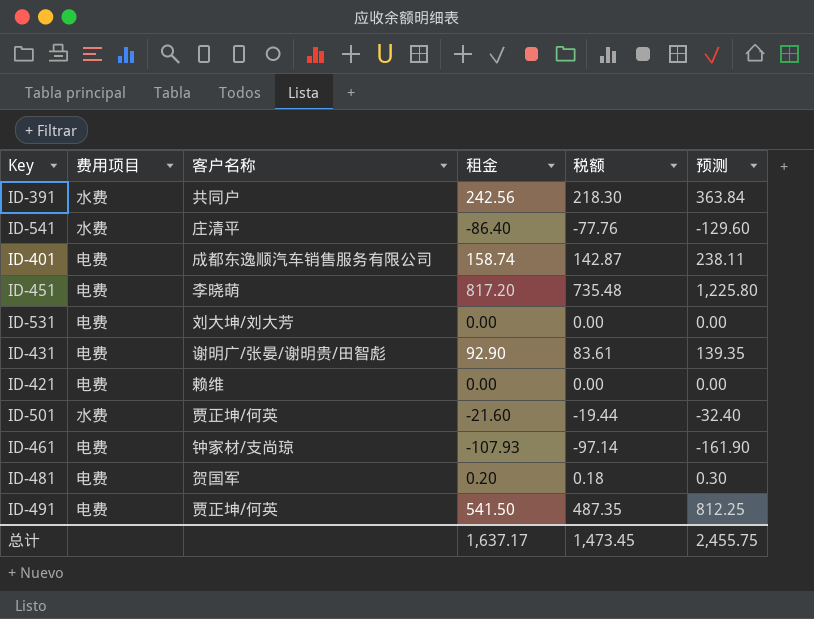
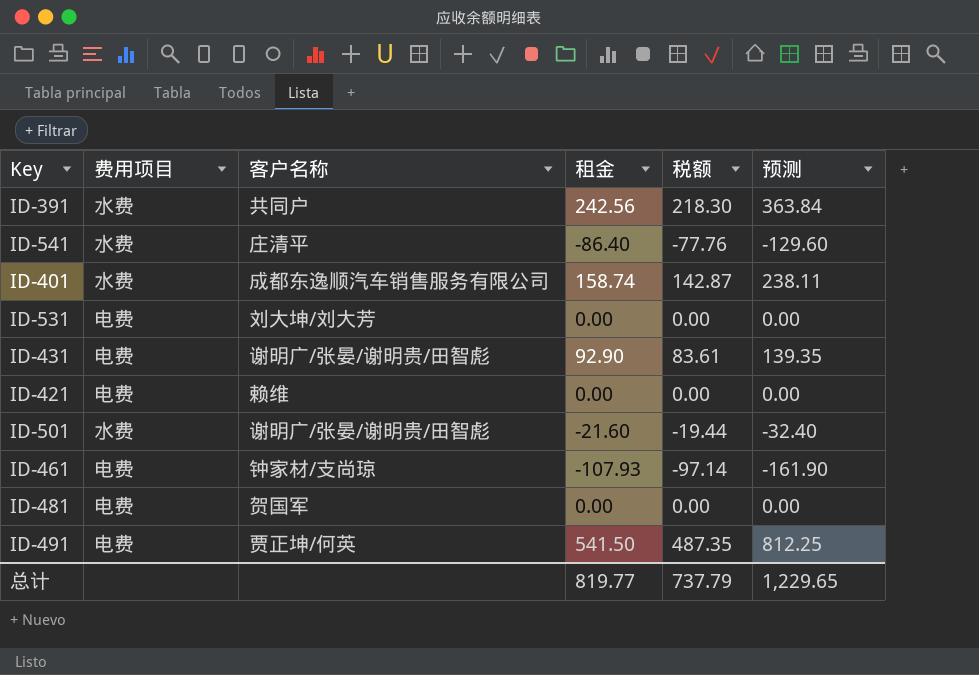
row ID-451: 电费 | 李晓萌 | 817.20 | 735.48 | 1,225.80 -> none
ID-401 | 费用项目: 电费 -> 水费
ID-501 | 客户名称: 贾正坤/何英 -> 谢明广/张晏/谢明贵/田智彪
ID-481 | 租金: 0.20 -> 0.00
ID-481 | 税额: 0.18 -> 0.00
ID-481 | 预测: 0.30 -> 0.00
总计 | 租金: 1,637.17 -> 819.77
总计 | 税额: 1,473.45 -> 737.79
总计 | 预测: 2,455.75 -> 1,229.65

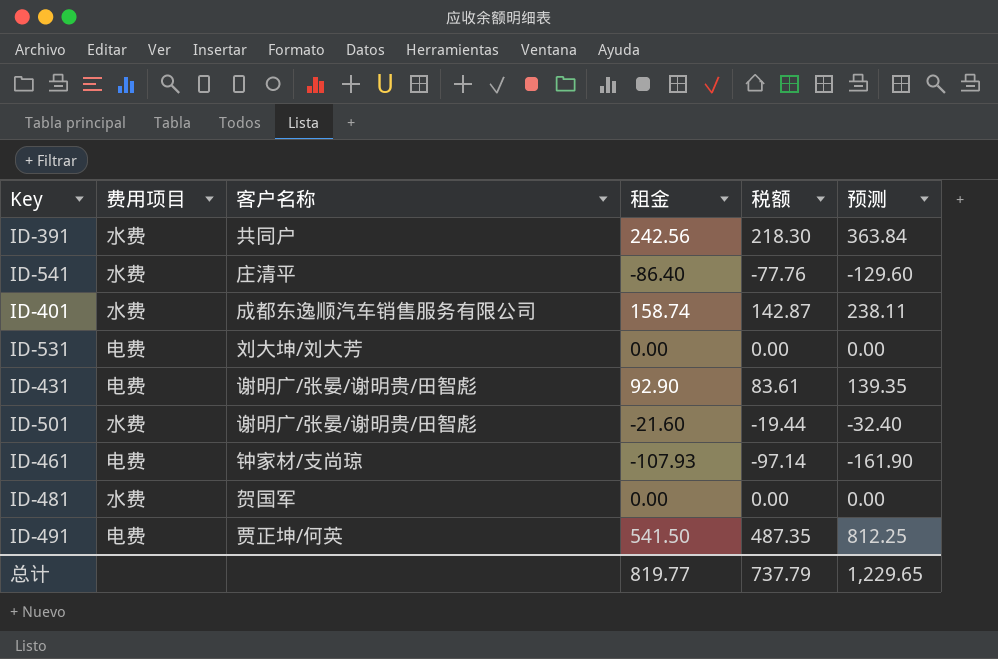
row ID-421: 电费 | 赖维 | 0.00 | 0.00 | 0.00 -> none
ID-481 | 费用项目: 电费 -> 水费

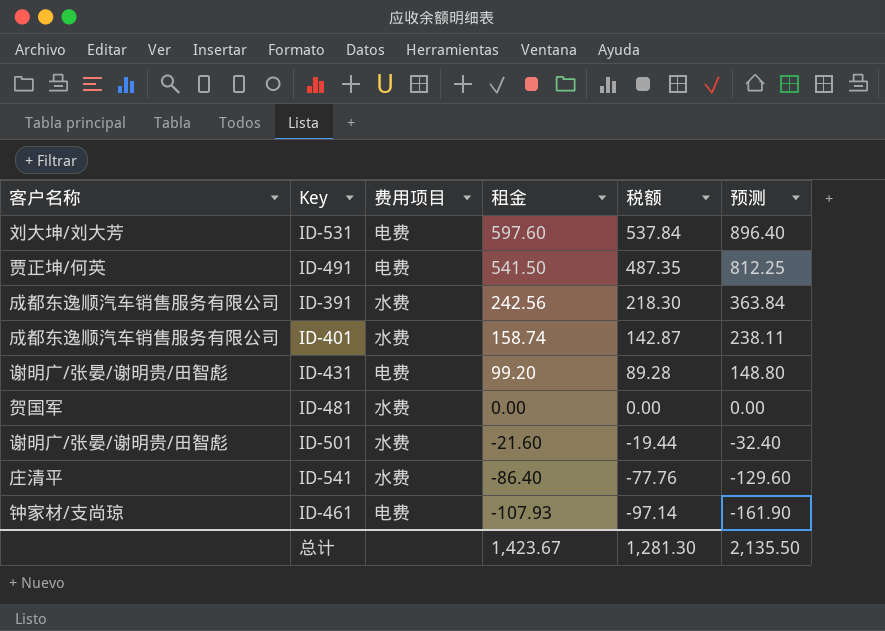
row order: none -> 租金 descending
column 客户名称 | position: 3 -> 1
ID-531 | 租金: 0.00 -> 597.60
ID-531 | 税额: 0.00 -> 537.84
ID-531 | 预测: 0.00 -> 896.40
ID-391 | 客户名称: 共同户 -> 成都东逸顺汽车销售服务有限公司
ID-431 | 租金: 92.90 -> 99.20
ID-431 | 税额: 83.61 -> 89.28
ID-431 | 预测: 139.35 -> 148.80
总计 | 租金: 819.77 -> 1,423.67
总计 | 税额: 737.79 -> 1,281.30
总计 | 预测: 1,229.65 -> 2,135.50

